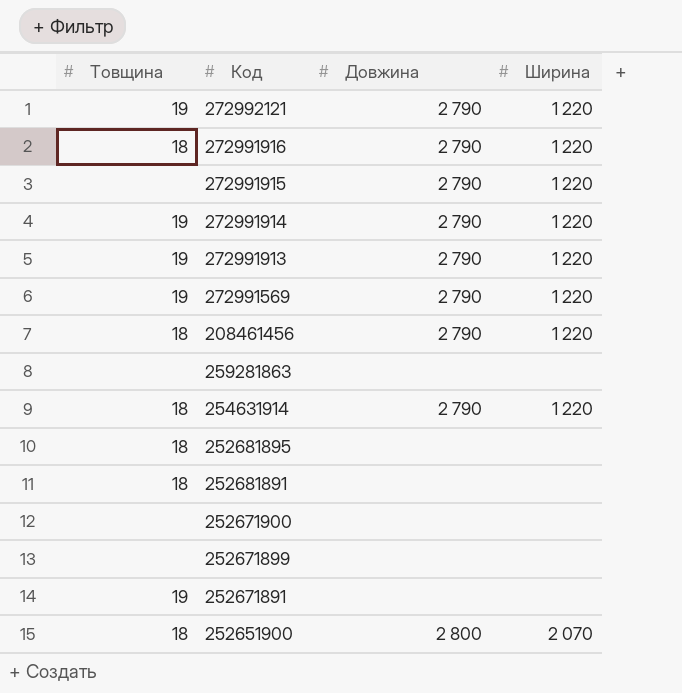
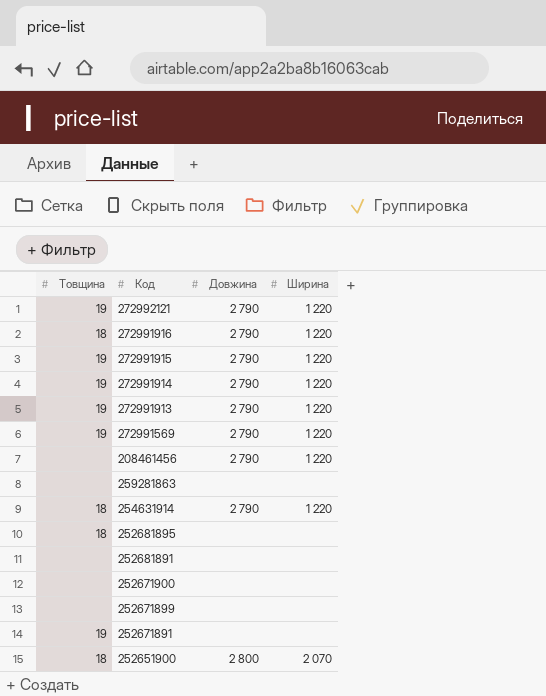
272991915 | Товщина: none -> 19
208461456 | Товщина: 18 -> none
252681891 | Товщина: 18 -> none

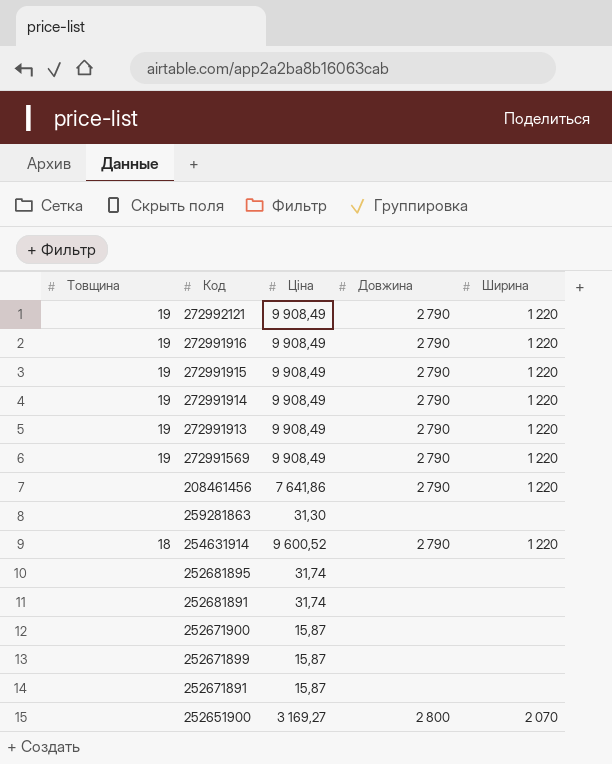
column Ціна | position: none -> 3
272991916 | Товщина: 18 -> 19
252681895 | Товщина: 18 -> none
252671891 | Товщина: 19 -> none
252651900 | Товщина: 18 -> none

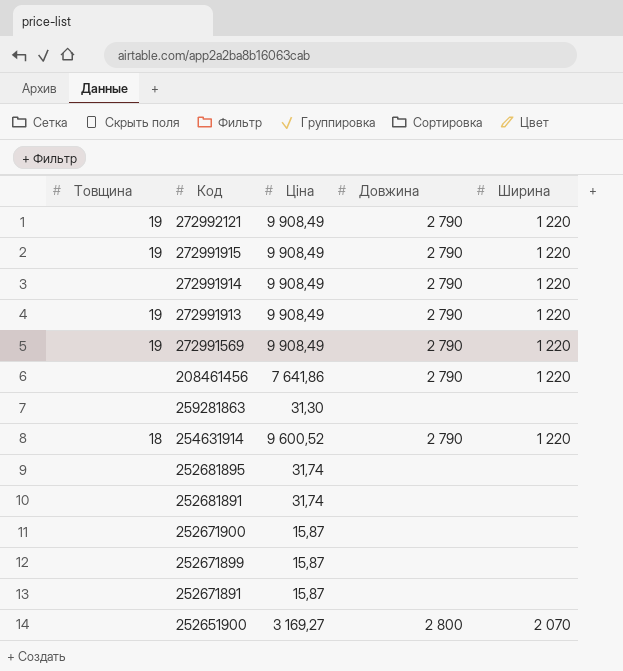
row 272991916: 19 | 9 908,49 | 2 790 | 1 220 -> none
272991914 | Товщина: 19 -> none

